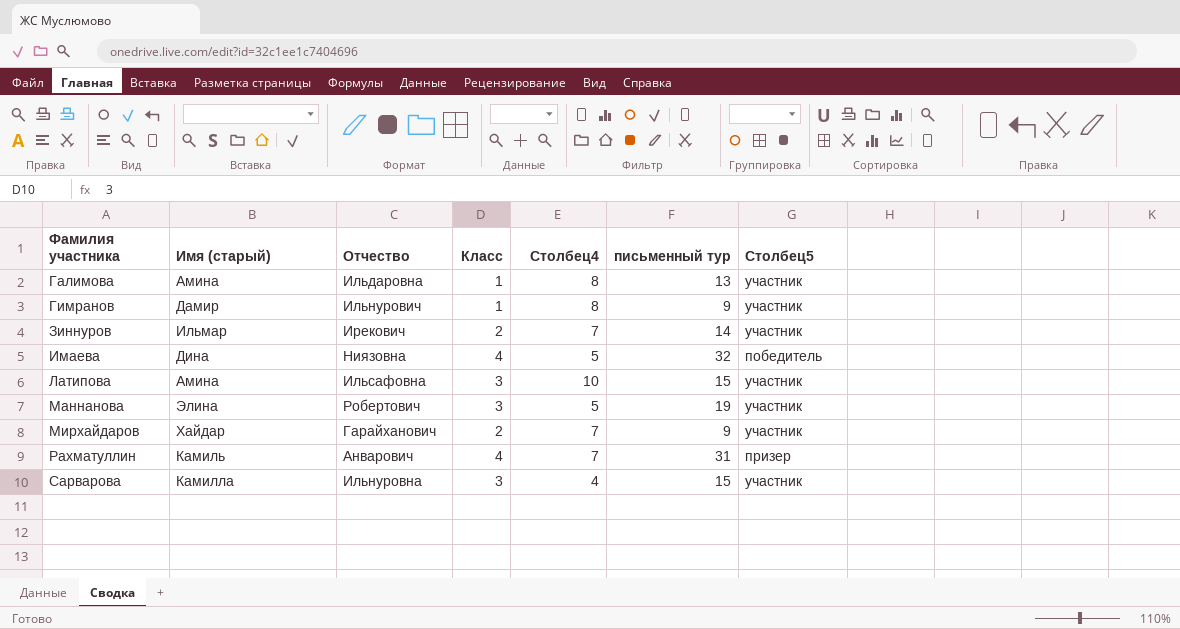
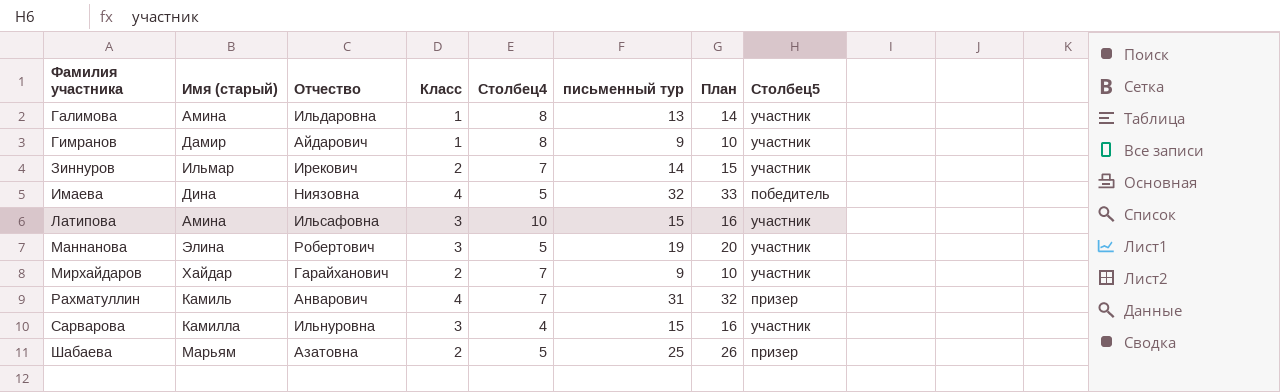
column План | formula: none -> [письменный тур] + 1
Гимранов | Отчество: Ильнурович -> Айдарович
row Шабаева: none -> Марьям | Азатовна | 2 | 5 | 25 | 26 | призер

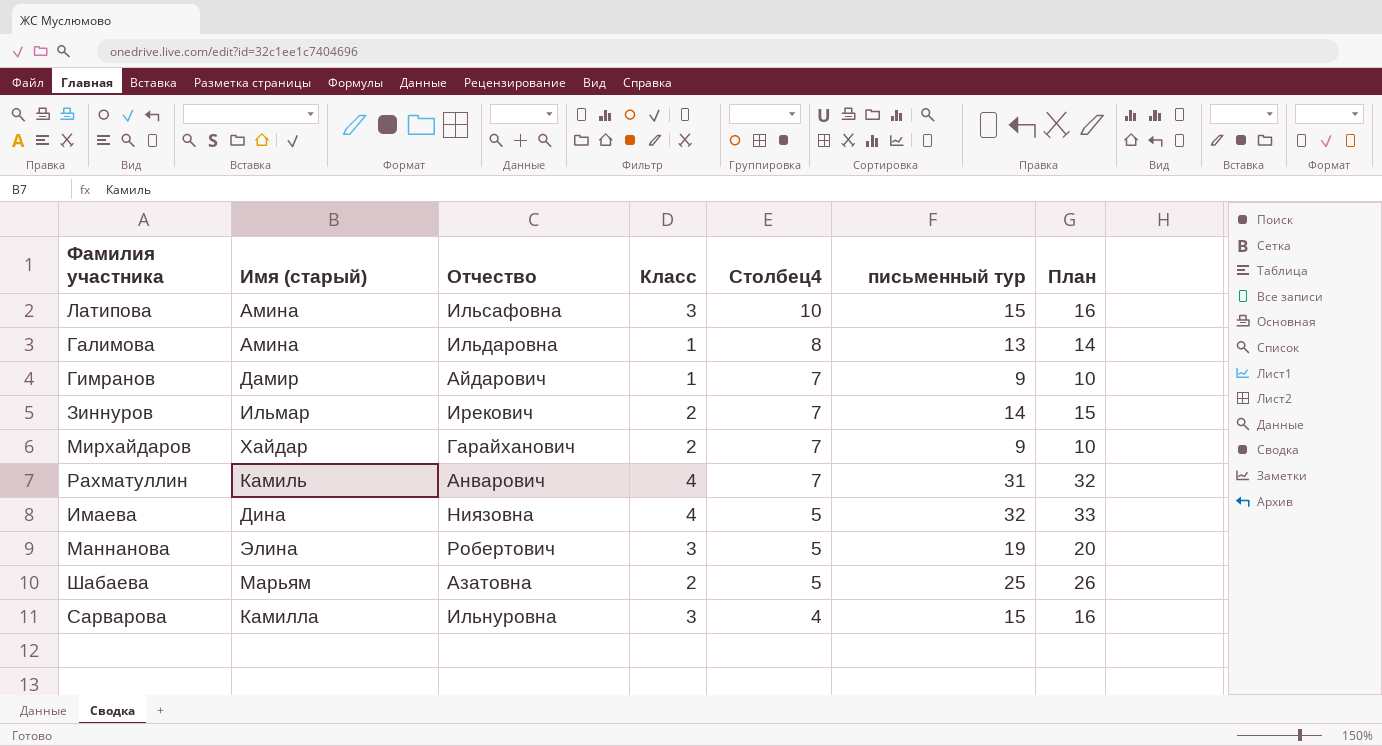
row order: Фамилия участника ascending -> Столбец4 descending
column Столбец5 | position: 8 -> none
Гимранов | Столбец4: 8 -> 7

